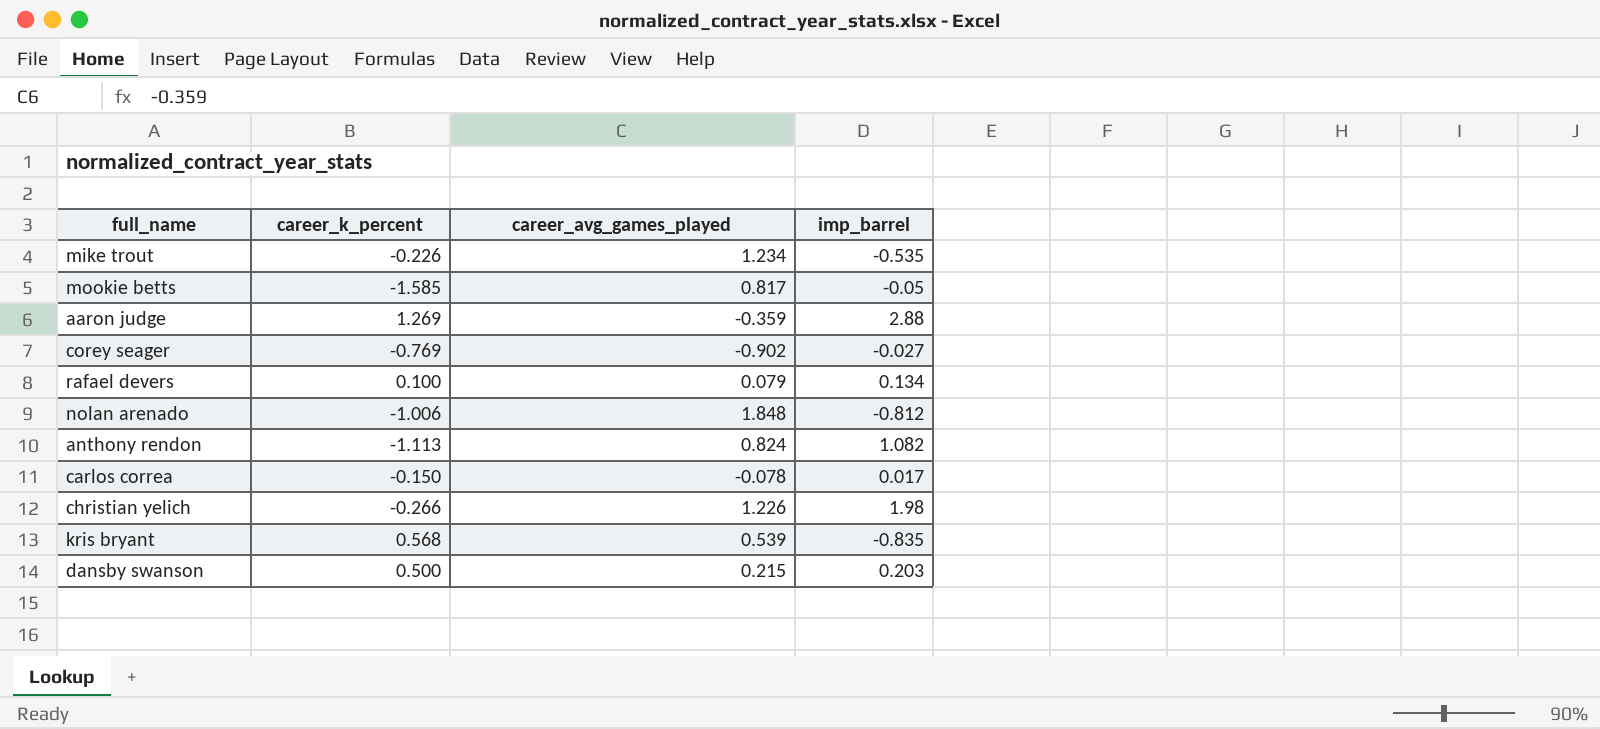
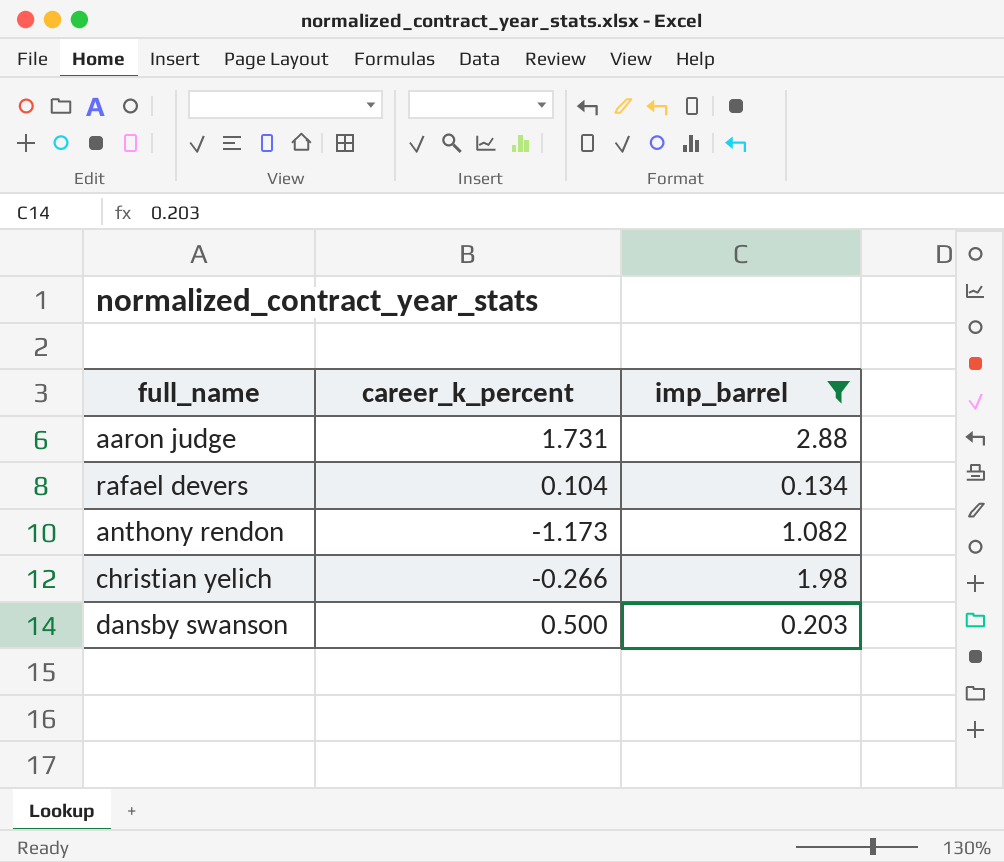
filter: none -> imp_barrel >= 0.134
column career_avg_games_played | position: 3 -> none
aaron judge | career_k_percent: 1.269 -> 1.731
rafael devers | career_k_percent: 0.100 -> 0.104
anthony rendon | career_k_percent: -1.113 -> -1.173

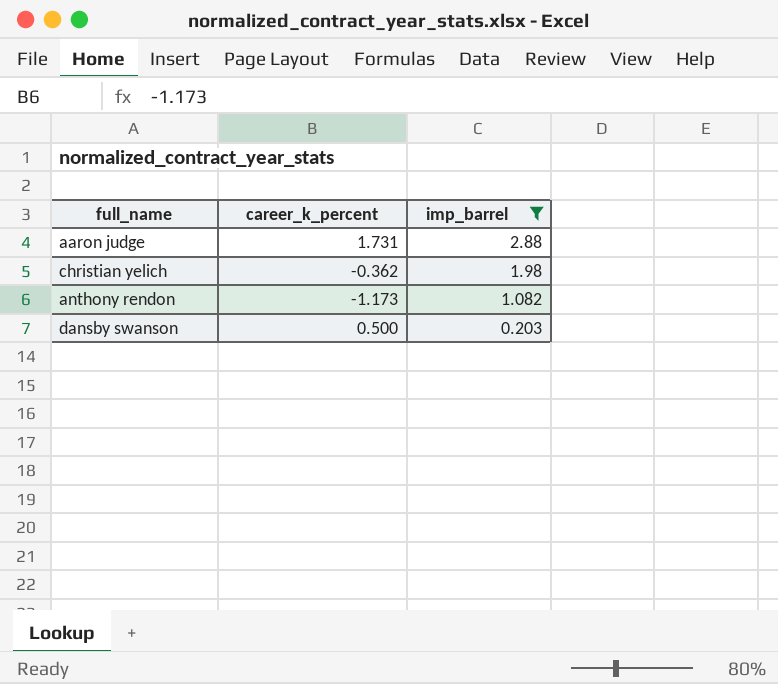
row order: none -> imp_barrel descending
row rafael devers: 0.104 | 0.134 -> none
christian yelich | career_k_percent: -0.266 -> -0.362

